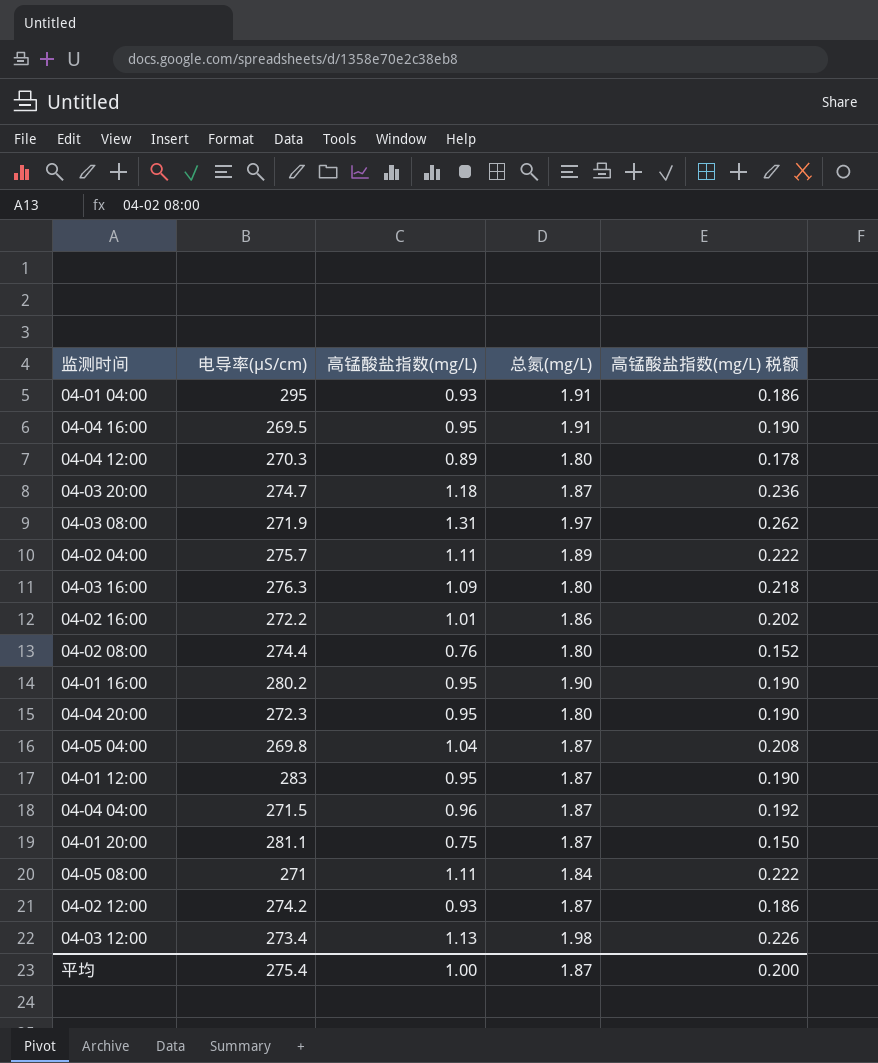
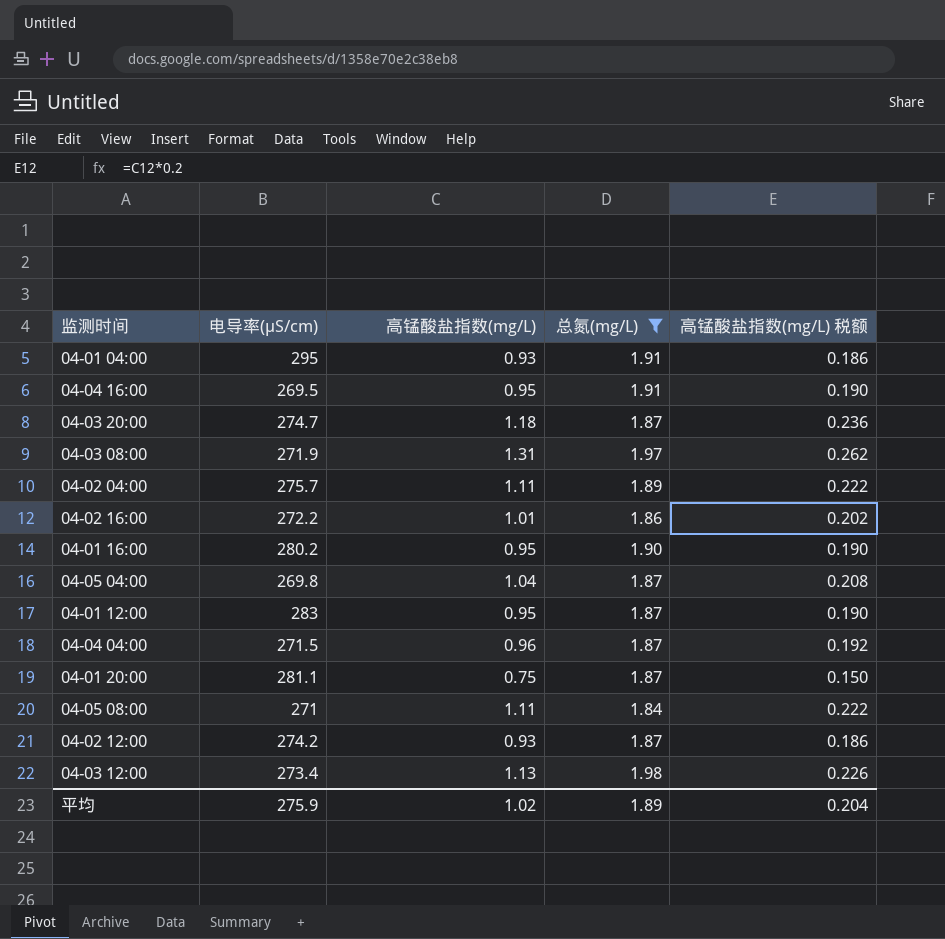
filter: none -> 总氮(mg/L) != 1.80
平均 | 电导率(μS/cm): 275.4 -> 275.9
平均 | 高锰酸盐指数(mg/L): 1.00 -> 1.02
平均 | 总氮(mg/L): 1.87 -> 1.89
平均 | 高锰酸盐指数(mg/L) 税额: 0.200 -> 0.204

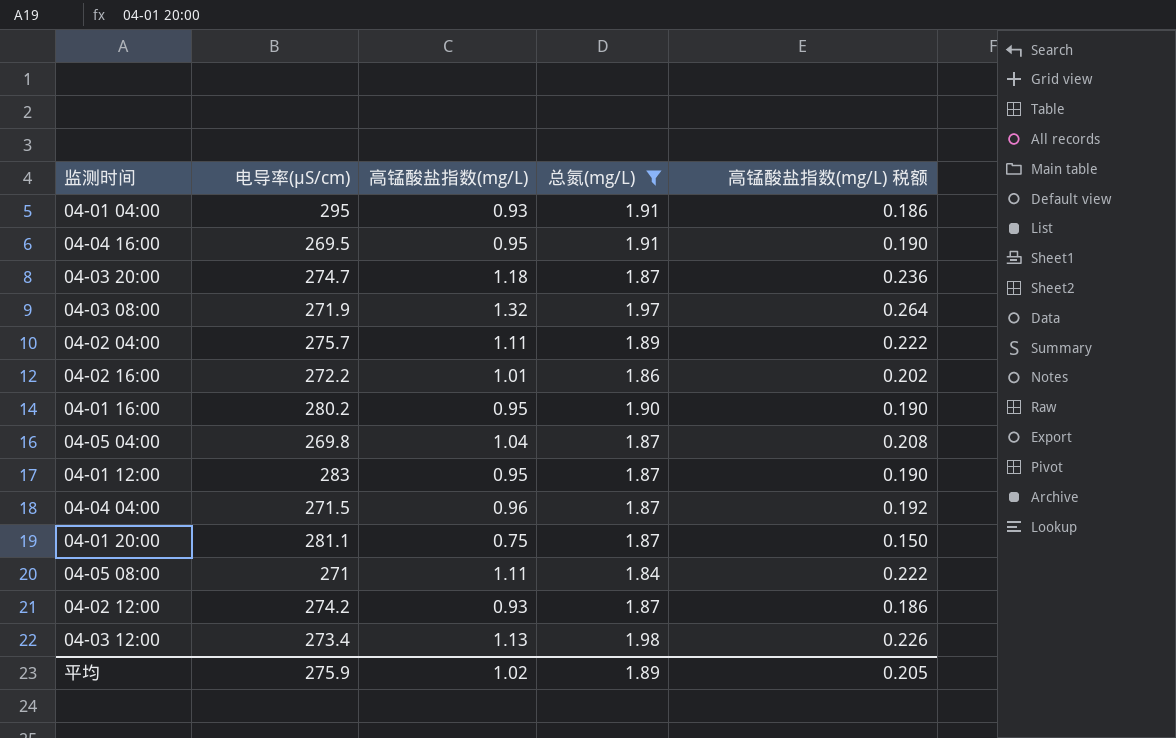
04-03 08:00 | 高锰酸盐指数(mg/L): 1.31 -> 1.32
04-03 08:00 | 高锰酸盐指数(mg/L) 税额: 0.262 -> 0.264
平均 | 高锰酸盐指数(mg/L) 税额: 0.204 -> 0.205

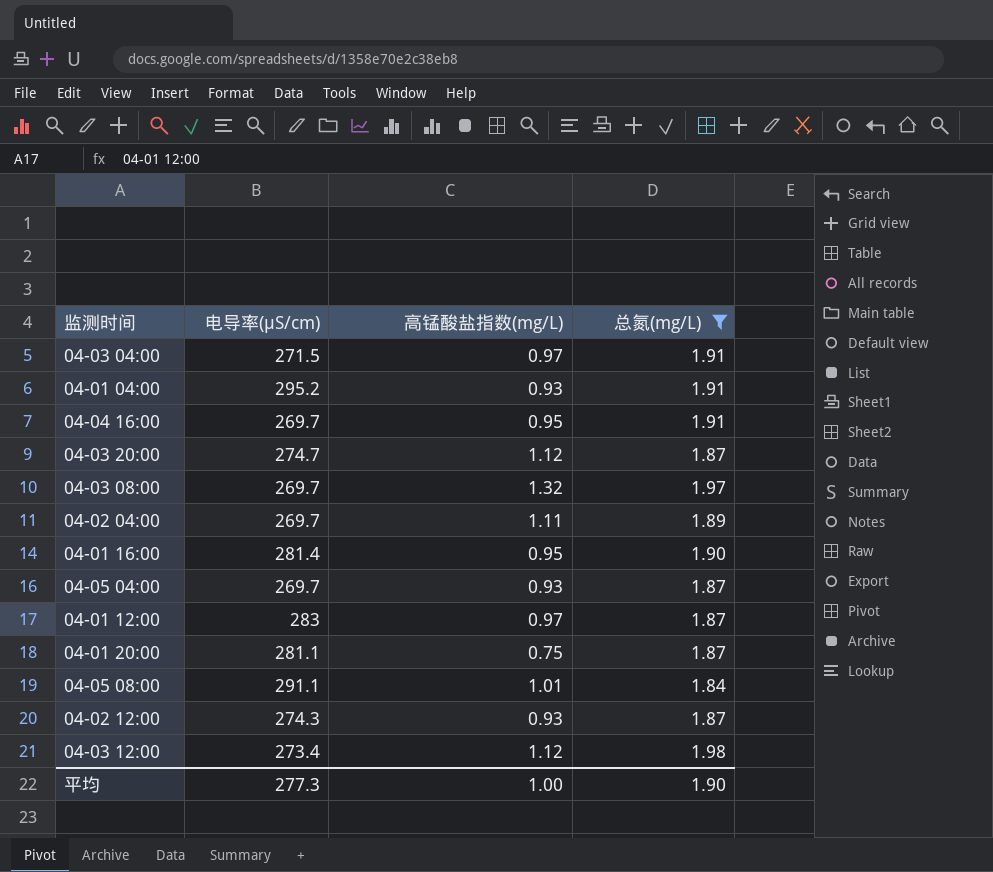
column 高锰酸盐指数(mg/L) 税额 | formula: [高锰酸盐指数(mg/L)] * 0.2 -> none
row 04-02 16:00: 272.2 | 1.01 | 1.86 | 0.202 -> none
row 04-04 04:00: 271.5 | 0.96 | 1.87 | 0.192 -> none
row 04-03 04:00: none -> 271.5 | 0.97 | 1.91
04-01 04:00 | 电导率(μS/cm): 295 -> 295.2
04-04 16:00 | 电导率(μS/cm): 269.5 -> 269.7
04-03 20:00 | 高锰酸盐指数(mg/L): 1.18 -> 1.12
04-03 08:00 | 电导率(μS/cm): 271.9 -> 269.7
04-02 04:00 | 电导率(μS/cm): 275.7 -> 269.7
04-01 16:00 | 电导率(μS/cm): 280.2 -> 281.4
04-05 04:00 | 电导率(μS/cm): 269.8 -> 269.7
04-05 04:00 | 高锰酸盐指数(mg/L): 1.04 -> 0.93
04-01 12:00 | 高锰酸盐指数(mg/L): 0.95 -> 0.97
04-05 08:00 | 电导率(μS/cm): 271 -> 291.1
04-05 08:00 | 高锰酸盐指数(mg/L): 1.11 -> 1.01
04-02 12:00 | 电导率(μS/cm): 274.2 -> 274.3
04-03 12:00 | 高锰酸盐指数(mg/L): 1.13 -> 1.12
平均 | 电导率(μS/cm): 275.9 -> 277.3
平均 | 高锰酸盐指数(mg/L): 1.02 -> 1.00
平均 | 总氮(mg/L): 1.89 -> 1.90

